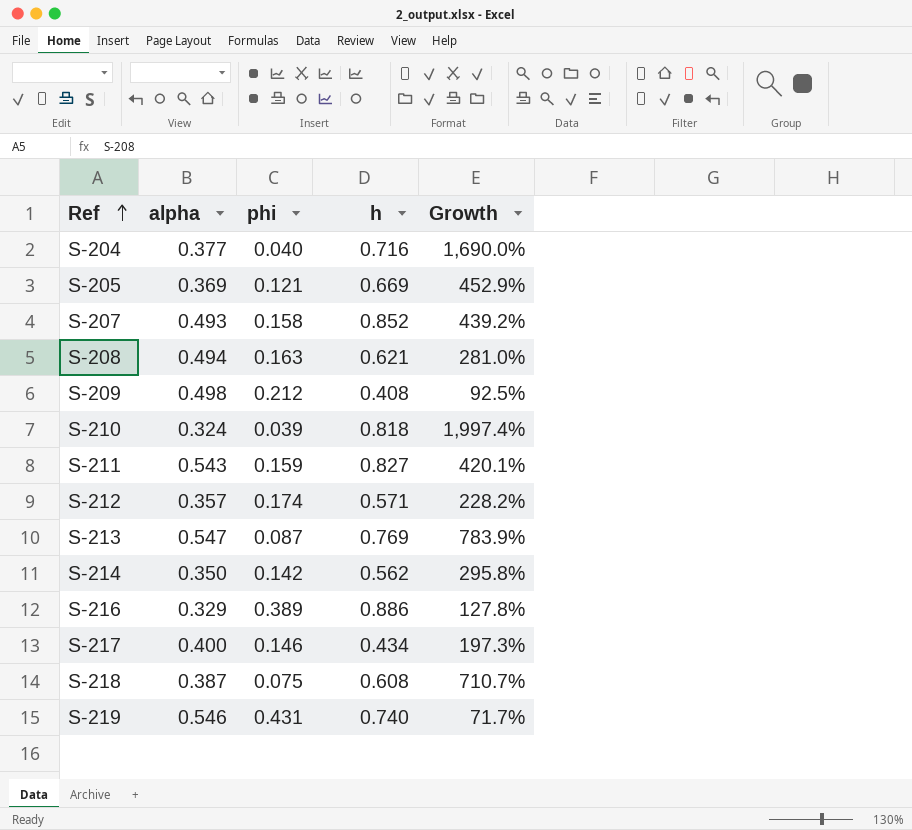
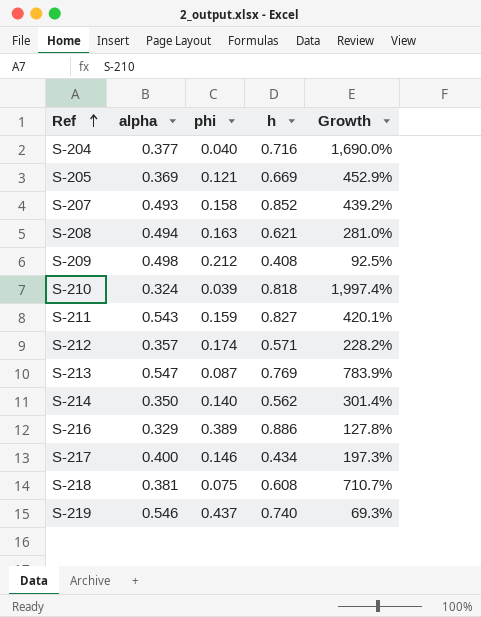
S-214 | phi: 0.142 -> 0.140
S-214 | Growth: 295.8% -> 301.4%
S-218 | alpha: 0.387 -> 0.381
S-219 | phi: 0.431 -> 0.437
S-219 | Growth: 71.7% -> 69.3%

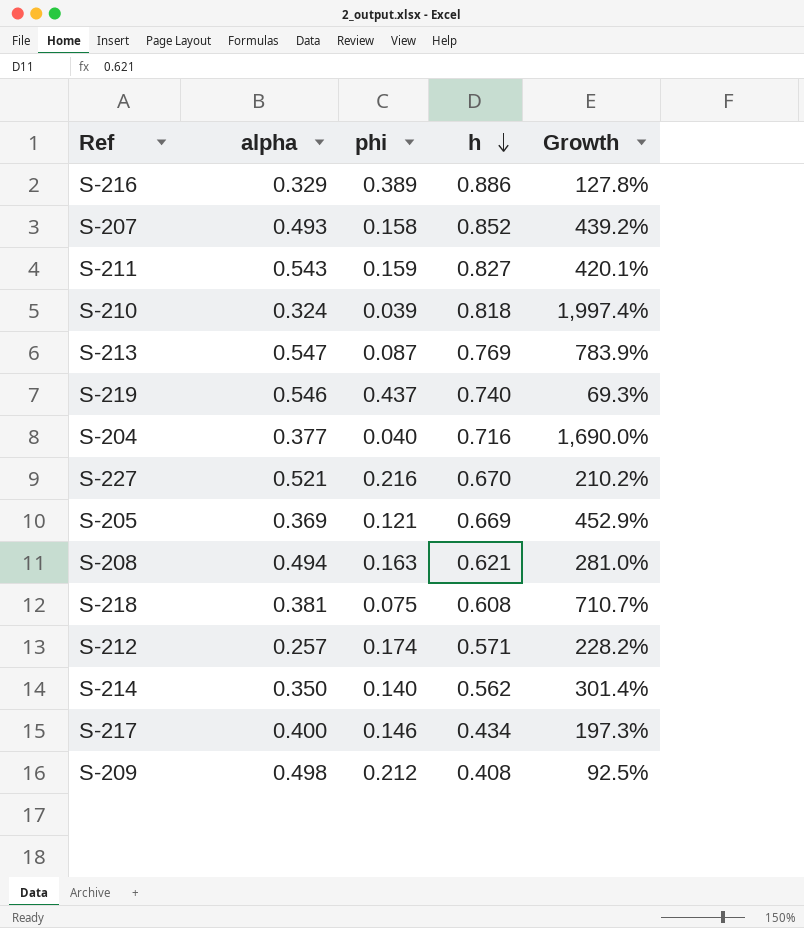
row order: Ref ascending -> h descending
row S-227: none -> 0.521 | 0.216 | 0.670 | 210.2%
S-212 | alpha: 0.357 -> 0.257

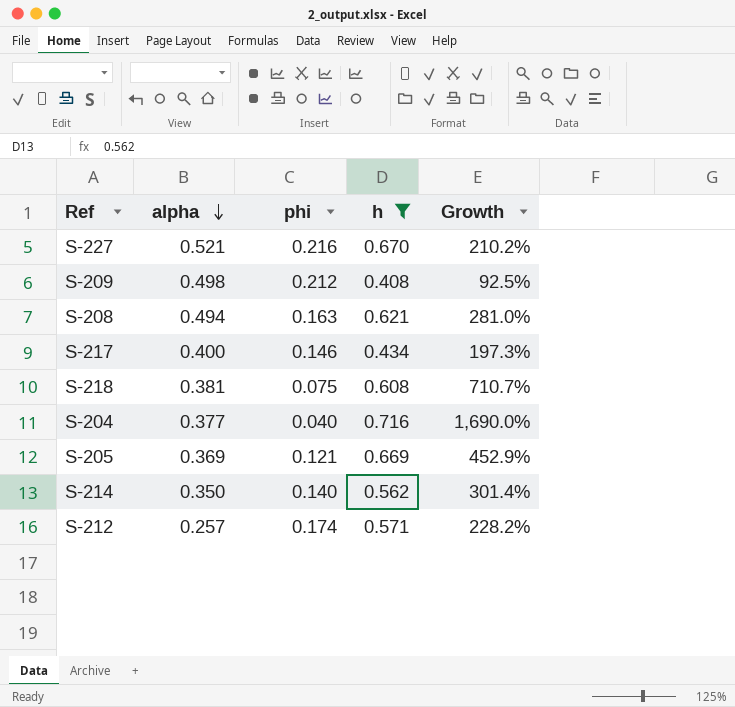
filter: none -> h <= 0.716
row order: h descending -> alpha descending

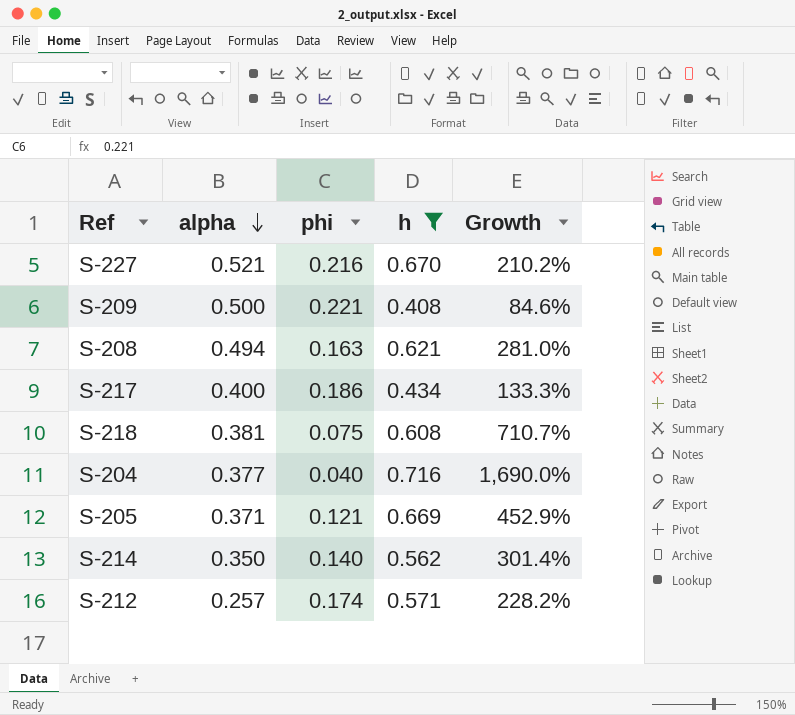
S-209 | alpha: 0.498 -> 0.500
S-209 | phi: 0.212 -> 0.221
S-209 | Growth: 92.5% -> 84.6%
S-217 | phi: 0.146 -> 0.186
S-217 | Growth: 197.3% -> 133.3%
S-205 | alpha: 0.369 -> 0.371

